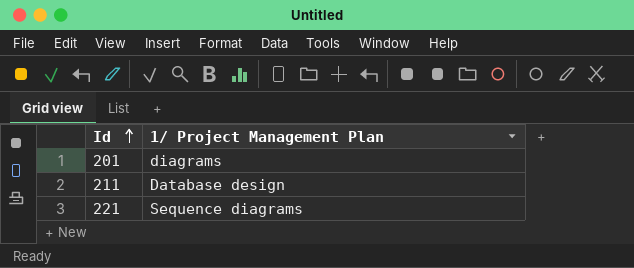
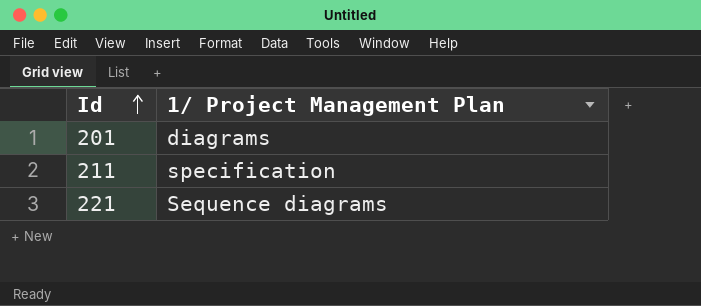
211 | 1/ Project Management Plan: Database design -> specification

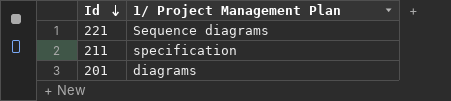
row order: Id ascending -> Id descending

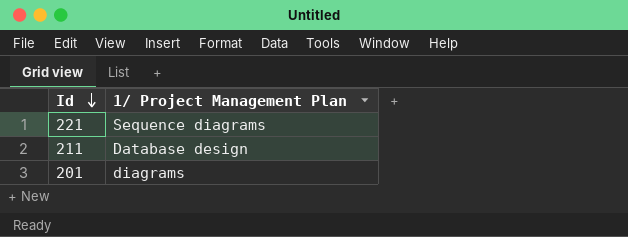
211 | 1/ Project Management Plan: specification -> Database design

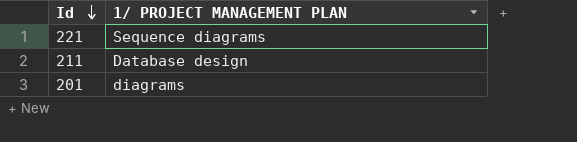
column name: 1/ Project Management Plan -> 1/ PROJECT MANAGEMENT PLAN

